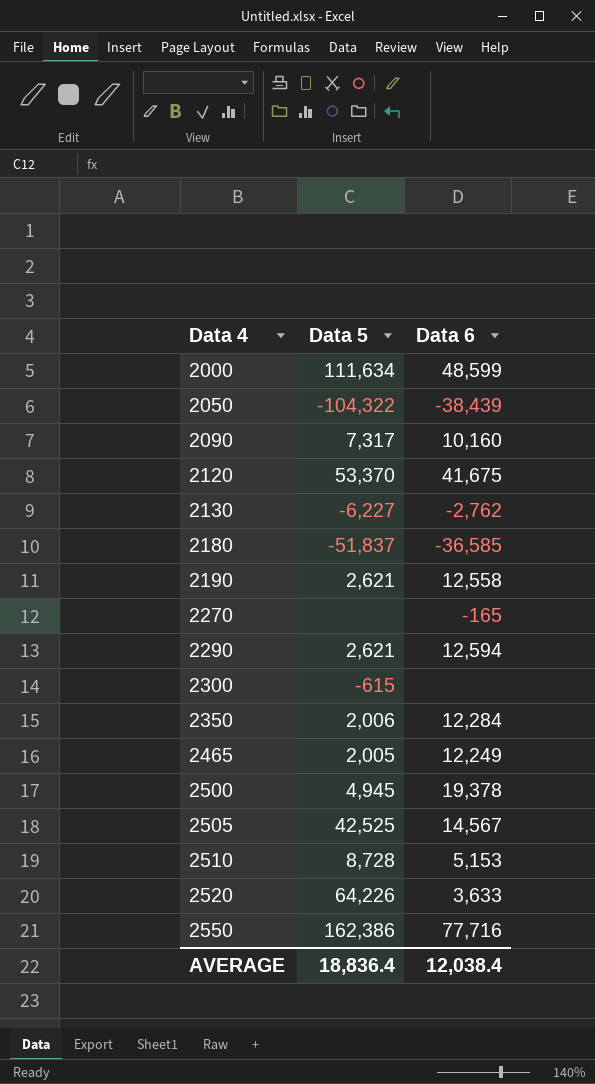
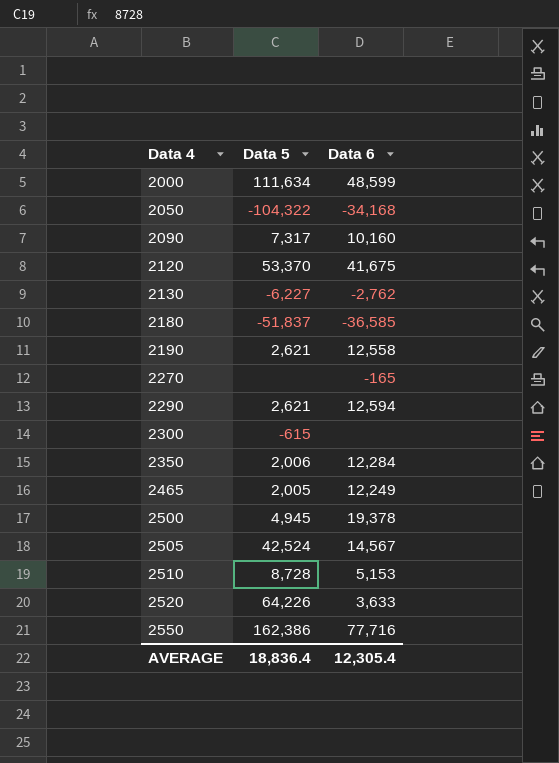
2050 | Data 6: -38,439 -> -34,168
2505 | Data 5: 42,525 -> 42,524
AVERAGE | Data 6: 12,038.4 -> 12,305.4

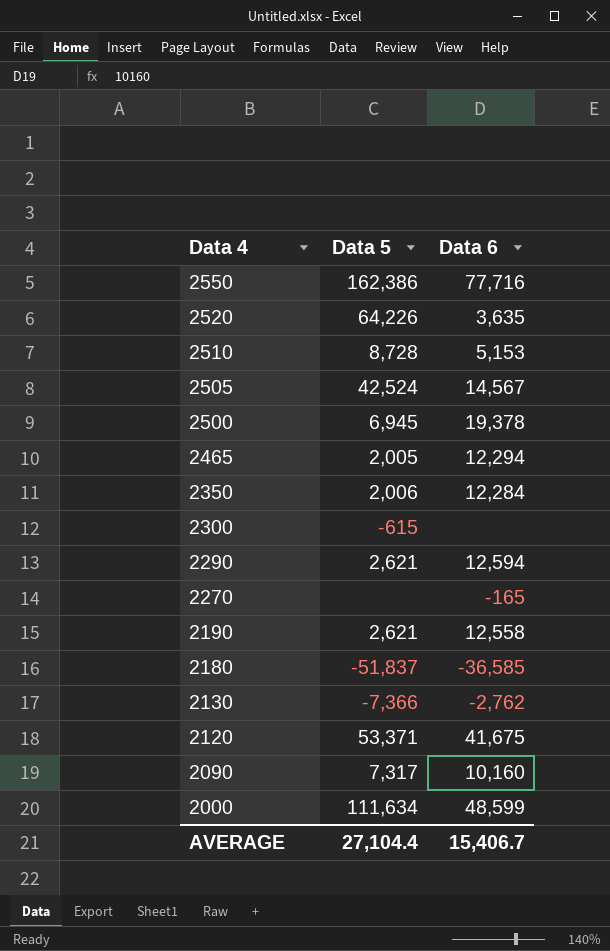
row order: Data 4 ascending -> Data 4 descending
row 2050: -104,322 | -34,168 -> none
2520 | Data 6: 3,633 -> 3,635
2500 | Data 5: 4,945 -> 6,945
2465 | Data 6: 12,249 -> 12,294
2130 | Data 5: -6,227 -> -7,366
2120 | Data 5: 53,370 -> 53,371
AVERAGE | Data 5: 18,836.4 -> 27,104.4
AVERAGE | Data 6: 12,305.4 -> 15,406.7

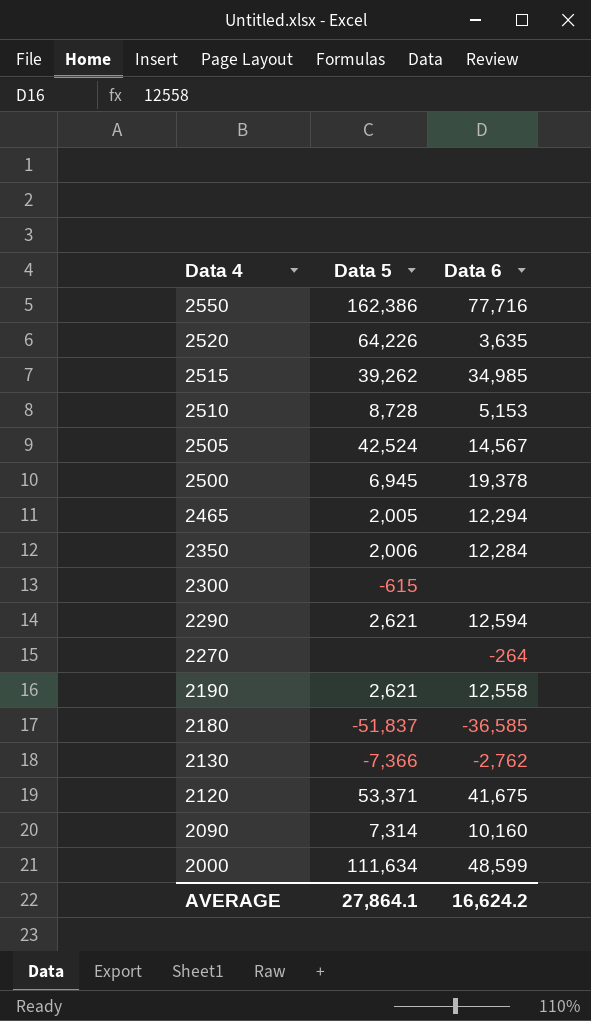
row 2515: none -> 39,262 | 34,985
2270 | Data 6: -165 -> -264
2090 | Data 5: 7,317 -> 7,314
AVERAGE | Data 5: 27,104.4 -> 27,864.1
AVERAGE | Data 6: 15,406.7 -> 16,624.2

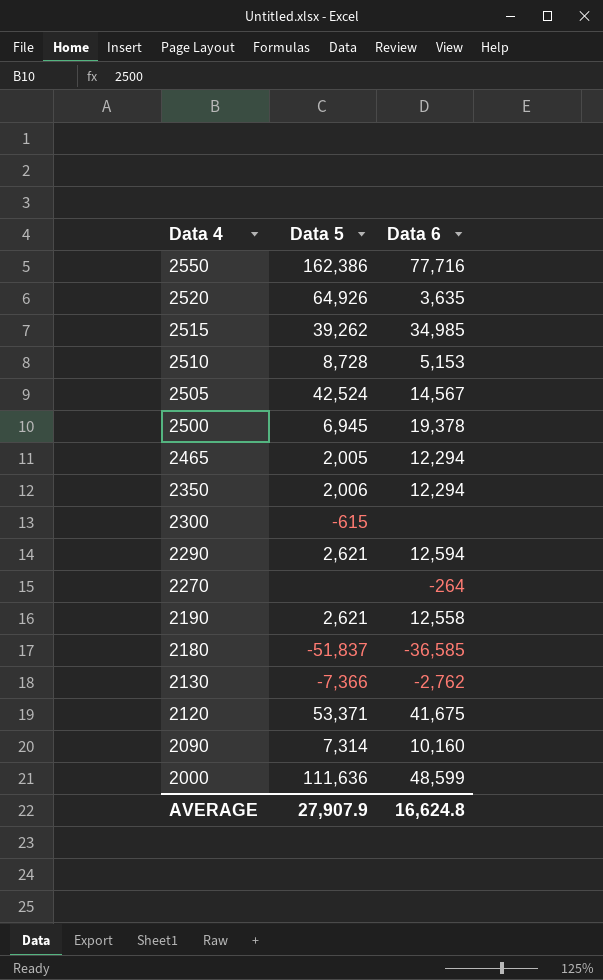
2520 | Data 5: 64,226 -> 64,926
2350 | Data 6: 12,284 -> 12,294
2000 | Data 5: 111,634 -> 111,636
AVERAGE | Data 5: 27,864.1 -> 27,907.9
AVERAGE | Data 6: 16,624.2 -> 16,624.8

